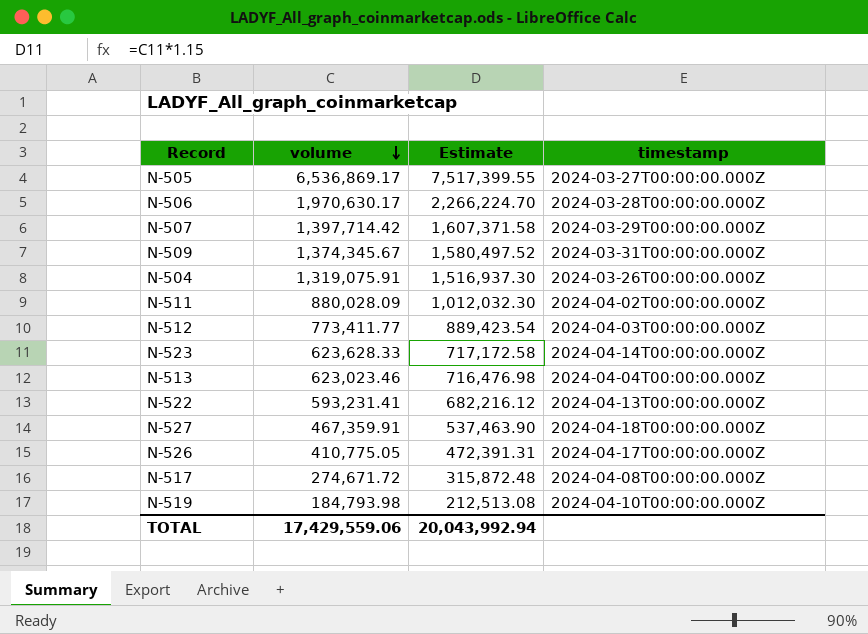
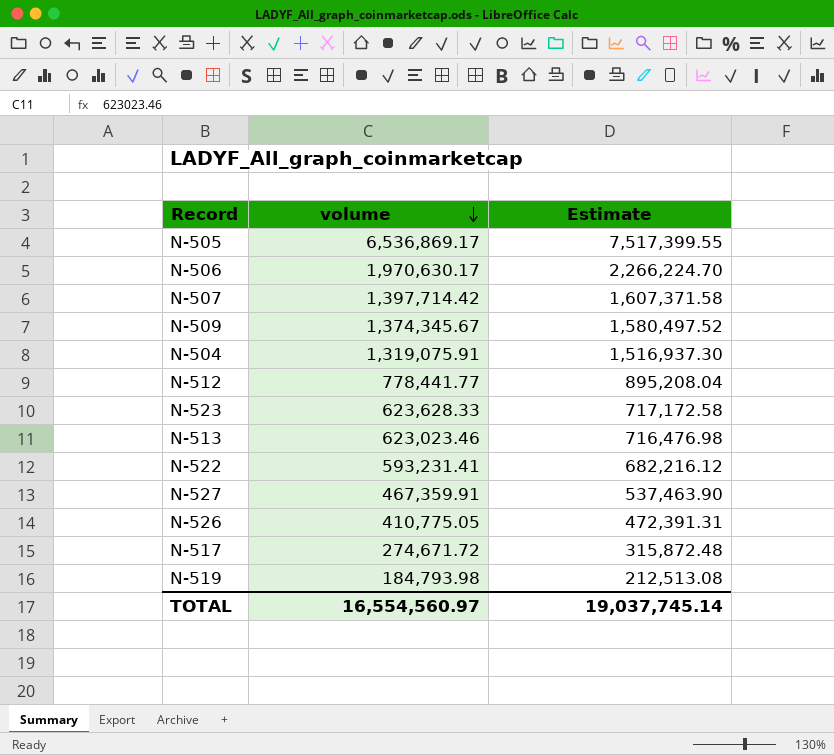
column timestamp | position: 4 -> none
row N-511: 880,028.09 | 1,012,032.30 | 2024-04-02T00:00:00.000Z -> none
N-512 | volume: 773,411.77 -> 778,441.77
N-512 | Estimate: 889,423.54 -> 895,208.04
TOTAL | volume: 17,429,559.06 -> 16,554,560.97
TOTAL | Estimate: 20,043,992.94 -> 19,037,745.14

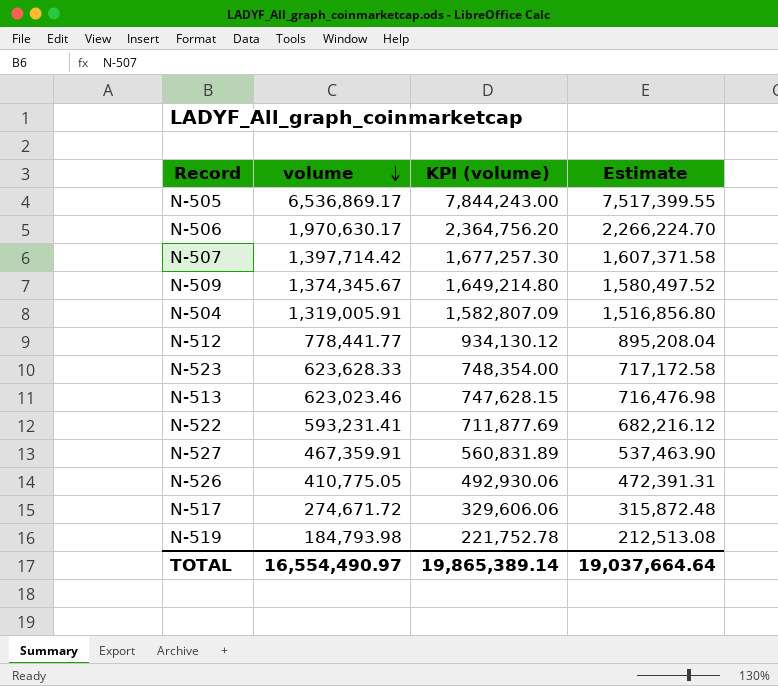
column KPI (volume) | formula: none -> [volume] * 1.2
N-504 | volume: 1,319,075.91 -> 1,319,005.91
N-504 | Estimate: 1,516,937.30 -> 1,516,856.80
TOTAL | volume: 16,554,560.97 -> 16,554,490.97
TOTAL | Estimate: 19,037,745.14 -> 19,037,664.64

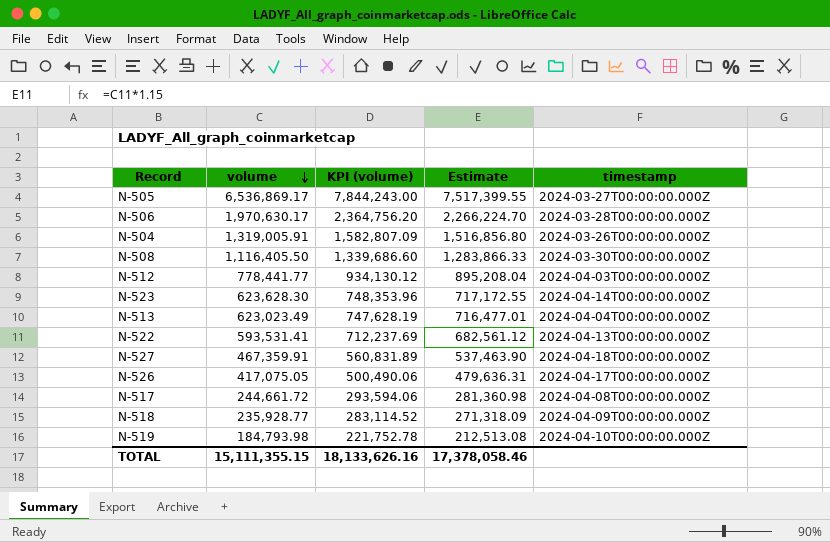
column timestamp | position: none -> 5
row N-507: 1,397,714.42 | 1,677,257.30 | 1,607,371.58 -> none
row N-509: 1,374,345.67 | 1,649,214.80 | 1,580,497.52 -> none
row N-508: none -> 1,116,405.50 | 1,339,686.60 | 1,283,866.33 | 2024-03-30T00:00:00.000Z
N-523 | volume: 623,628.33 -> 623,628.30
N-523 | KPI (volume): 748,354.00 -> 748,353.96
N-523 | Estimate: 717,172.58 -> 717,172.55
N-513 | volume: 623,023.46 -> 623,023.49
N-513 | KPI (volume): 747,628.15 -> 747,628.19
N-513 | Estimate: 716,476.98 -> 716,477.01
N-522 | volume: 593,231.41 -> 593,531.41
N-522 | KPI (volume): 711,877.69 -> 712,237.69
N-522 | Estimate: 682,216.12 -> 682,561.12
N-526 | volume: 410,775.05 -> 417,075.05
N-526 | KPI (volume): 492,930.06 -> 500,490.06
N-526 | Estimate: 472,391.31 -> 479,636.31
N-517 | volume: 274,671.72 -> 244,661.72
N-517 | KPI (volume): 329,606.06 -> 293,594.06
N-517 | Estimate: 315,872.48 -> 281,360.98
row N-518: none -> 235,928.77 | 283,114.52 | 271,318.09 | 2024-04-09T00:00:00.000Z
TOTAL | volume: 16,554,490.97 -> 15,111,355.15
TOTAL | KPI (volume): 19,865,389.14 -> 18,133,626.16
TOTAL | Estimate: 19,037,664.64 -> 17,378,058.46

